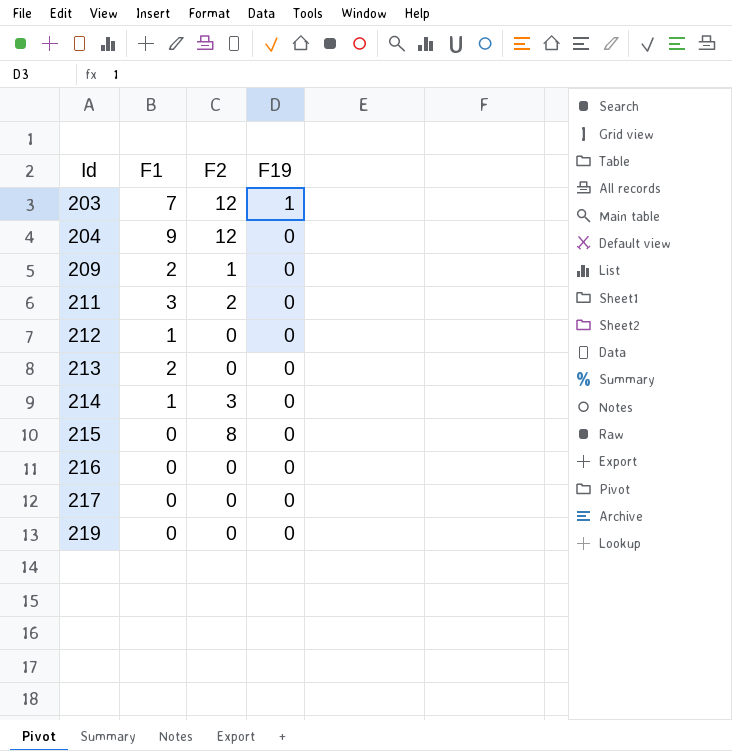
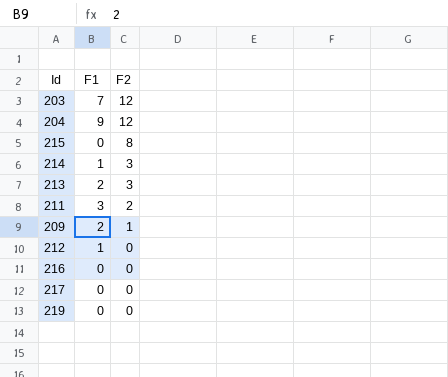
row order: Id ascending -> F2 descending
column F19 | position: 4 -> none
213 | F2: 0 -> 3

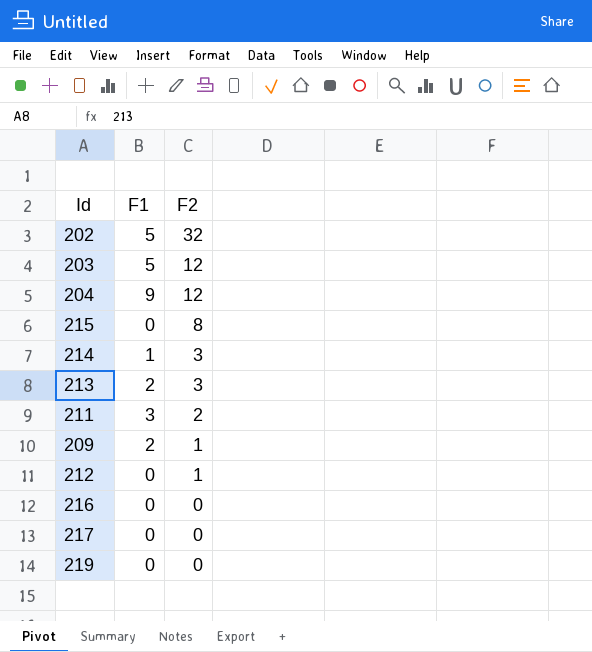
row 202: none -> 5 | 32
203 | F1: 7 -> 5
212 | F1: 1 -> 0
212 | F2: 0 -> 1

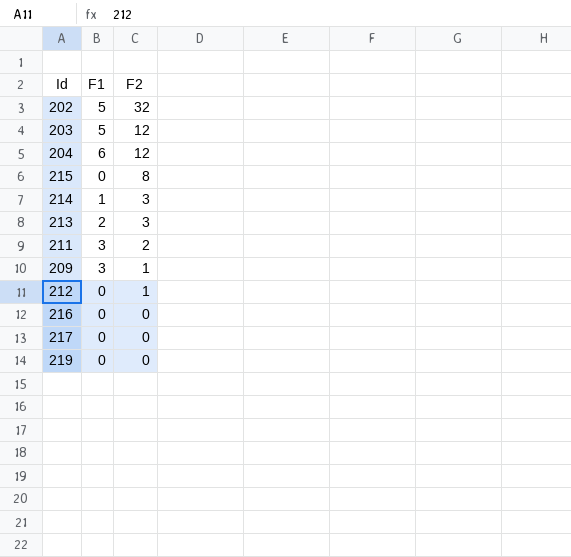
204 | F1: 9 -> 6
209 | F1: 2 -> 3

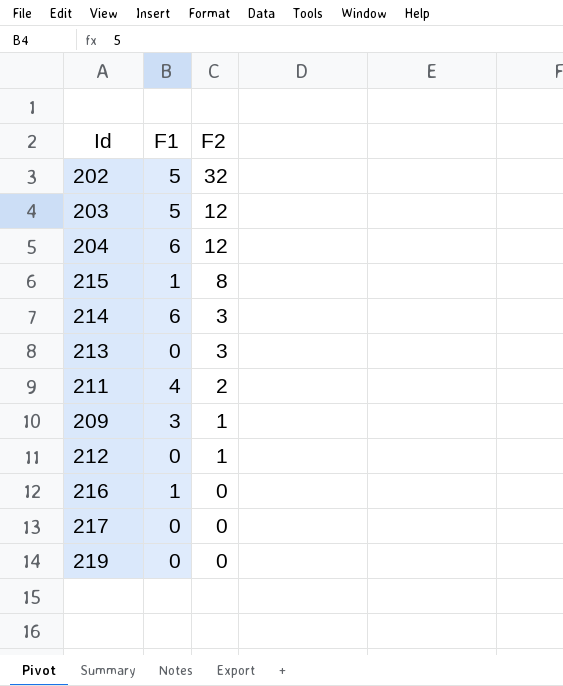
215 | F1: 0 -> 1
214 | F1: 1 -> 6
213 | F1: 2 -> 0
211 | F1: 3 -> 4
216 | F1: 0 -> 1

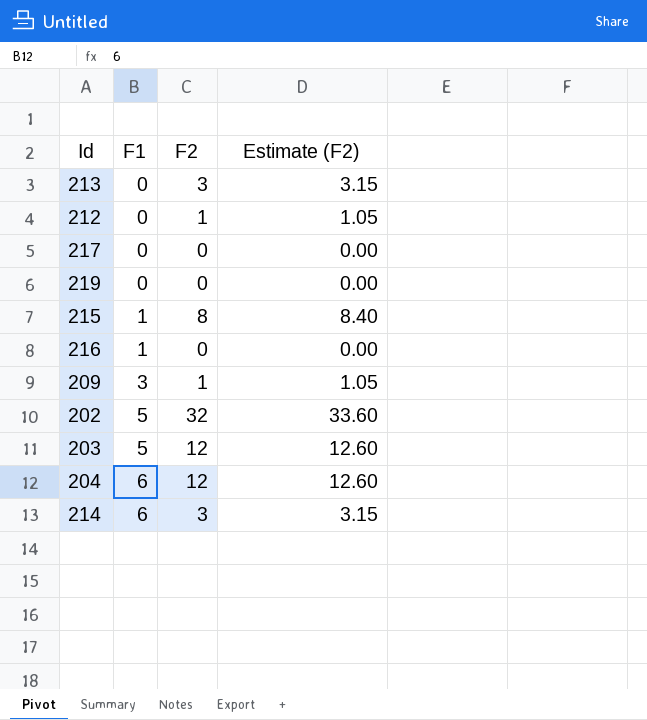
row order: F2 descending -> F1 ascending
column Estimate (F2) | formula: none -> [F2] * 1.05
row 211: 4 | 2 -> none

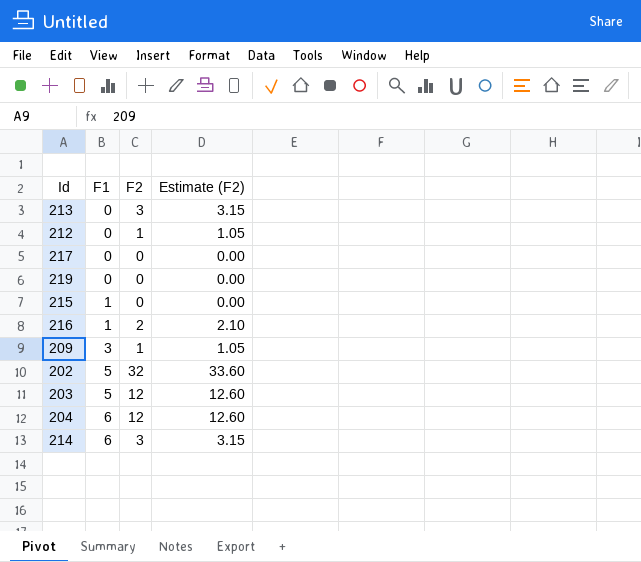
215 | F2: 8 -> 0
215 | Estimate (F2): 8.40 -> 0.00
216 | F2: 0 -> 2
216 | Estimate (F2): 0.00 -> 2.10

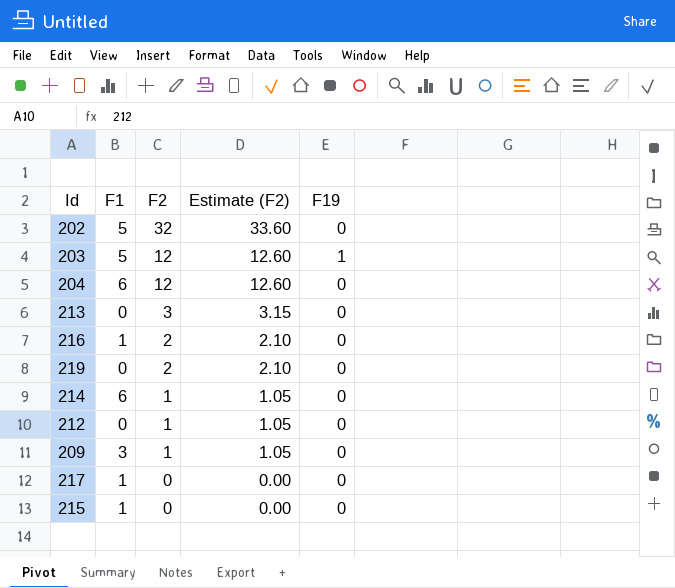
row order: F1 ascending -> F2 descending
column F19 | position: none -> 5
219 | F2: 0 -> 2
219 | Estimate (F2): 0.00 -> 2.10
214 | F2: 3 -> 1
214 | Estimate (F2): 3.15 -> 1.05
217 | F1: 0 -> 1

